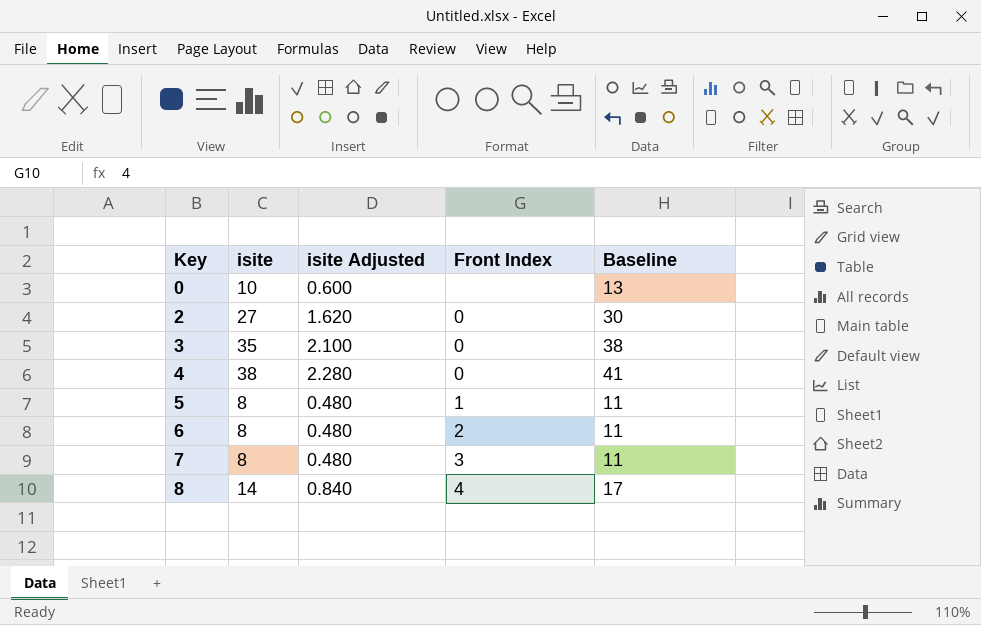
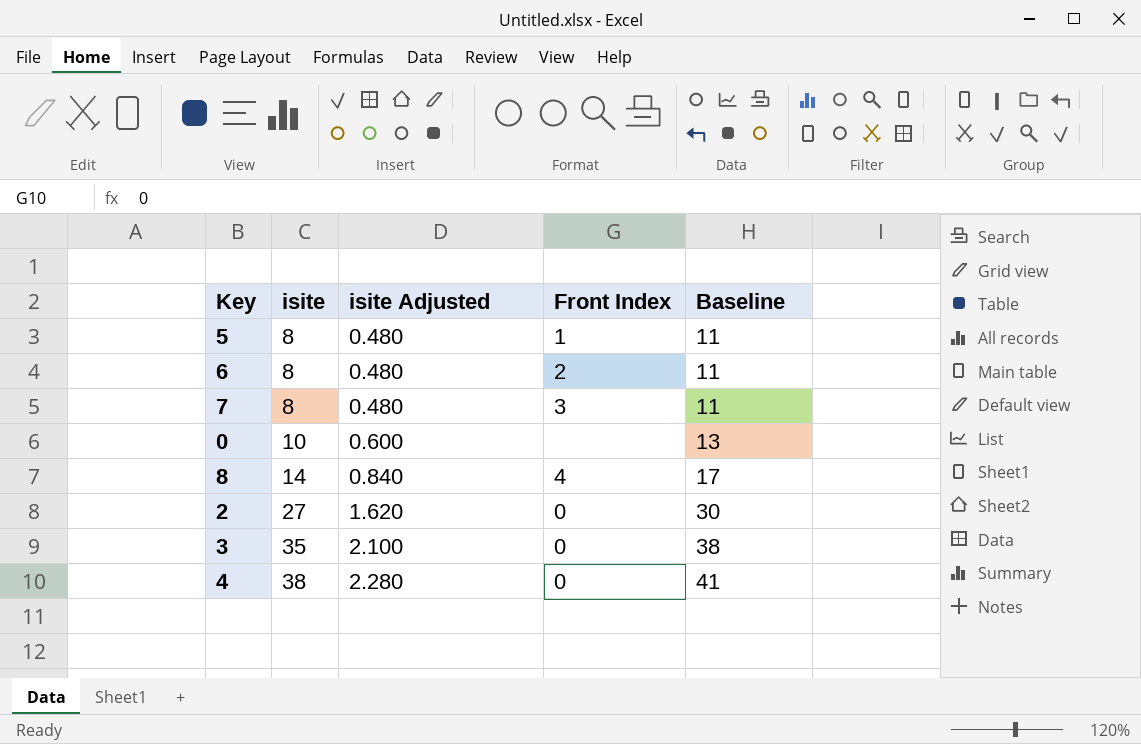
row order: Key ascending -> isite ascending

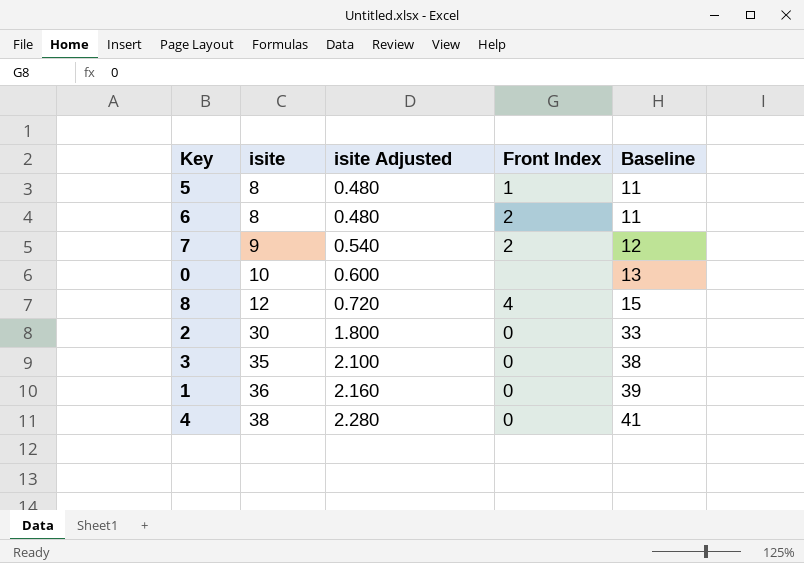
7 | isite: 8 -> 9
7 | isite Adjusted: 0.480 -> 0.540
7 | Front Index: 3 -> 2
7 | Baseline: 11 -> 12
8 | isite: 14 -> 12
8 | isite Adjusted: 0.840 -> 0.720
8 | Baseline: 17 -> 15
2 | isite: 27 -> 30
2 | isite Adjusted: 1.620 -> 1.800
2 | Baseline: 30 -> 33
row 1: none -> 36 | 2.160 | 0 | 39

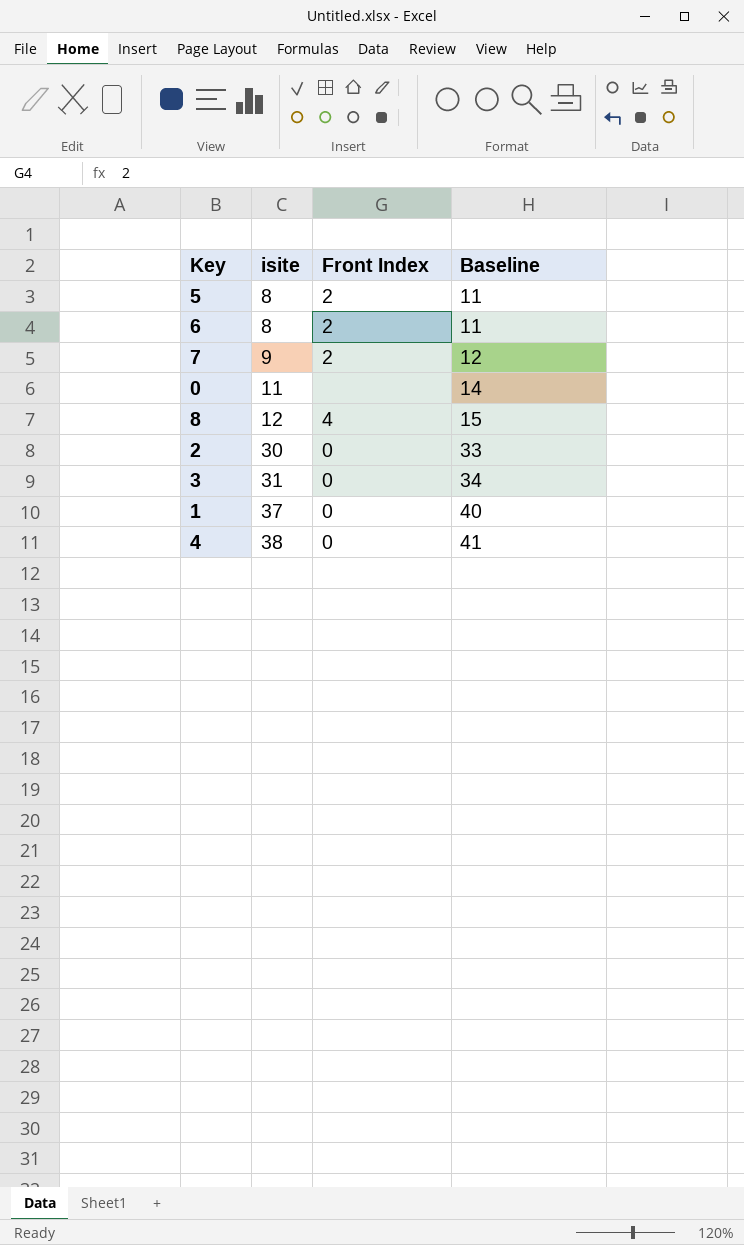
column isite Adjusted | formula: [isite] * 0.06 -> none
5 | Front Index: 1 -> 2
0 | isite: 10 -> 11
0 | Baseline: 13 -> 14
3 | isite: 35 -> 31
3 | Baseline: 38 -> 34
1 | isite: 36 -> 37
1 | Baseline: 39 -> 40

